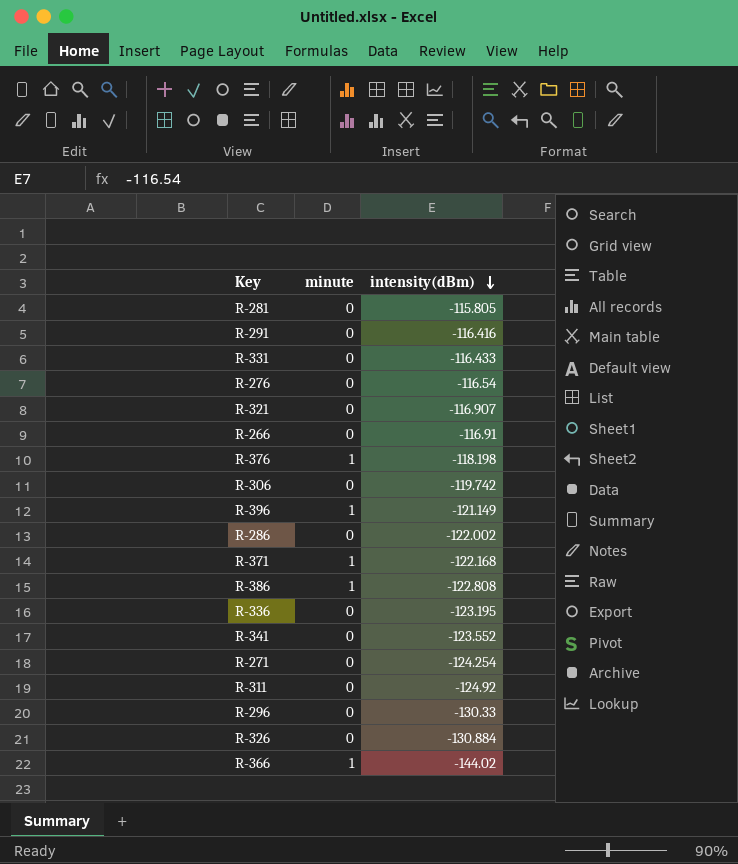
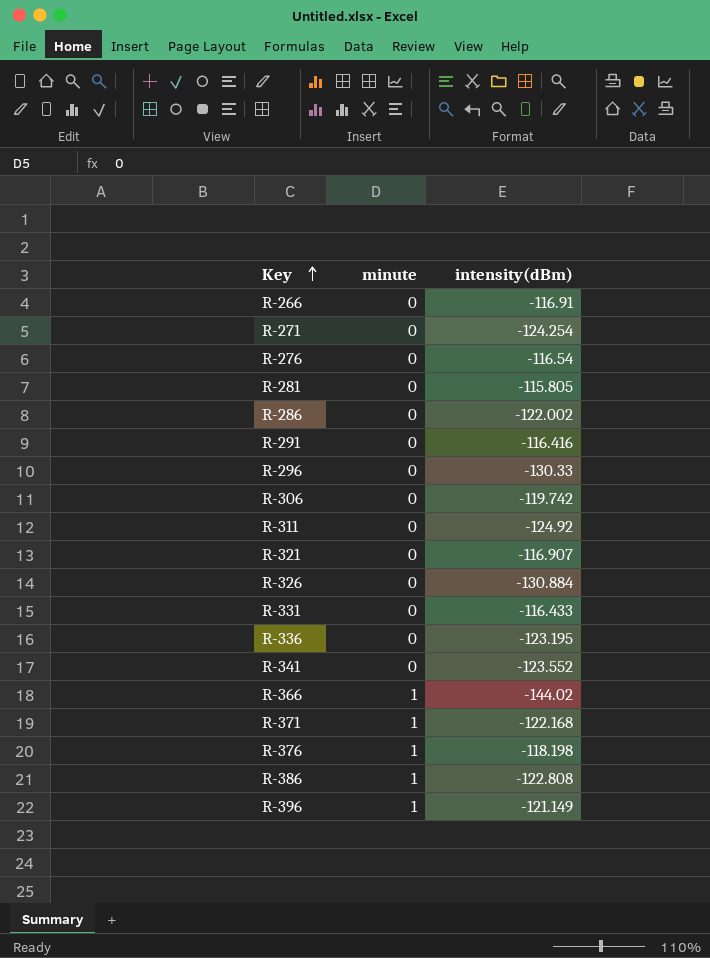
row order: intensity(dBm) descending -> Key ascending

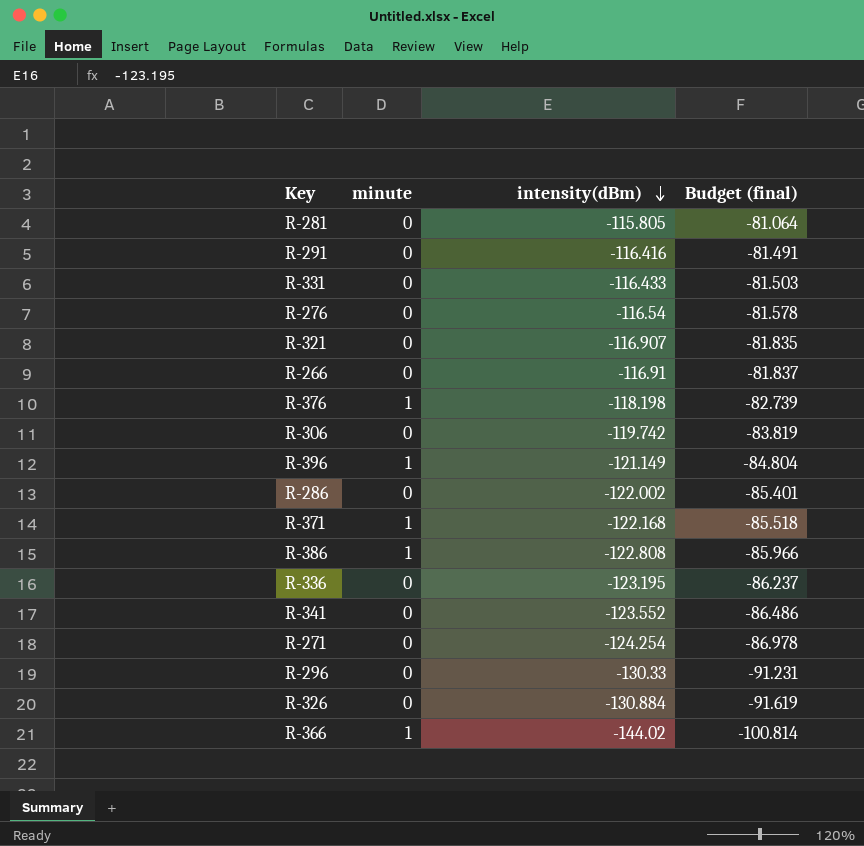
row order: Key ascending -> intensity(dBm) descending
column Budget (final) | formula: none -> [intensity(dBm)] * 0.7
row R-311: 0 | -124.92 -> none

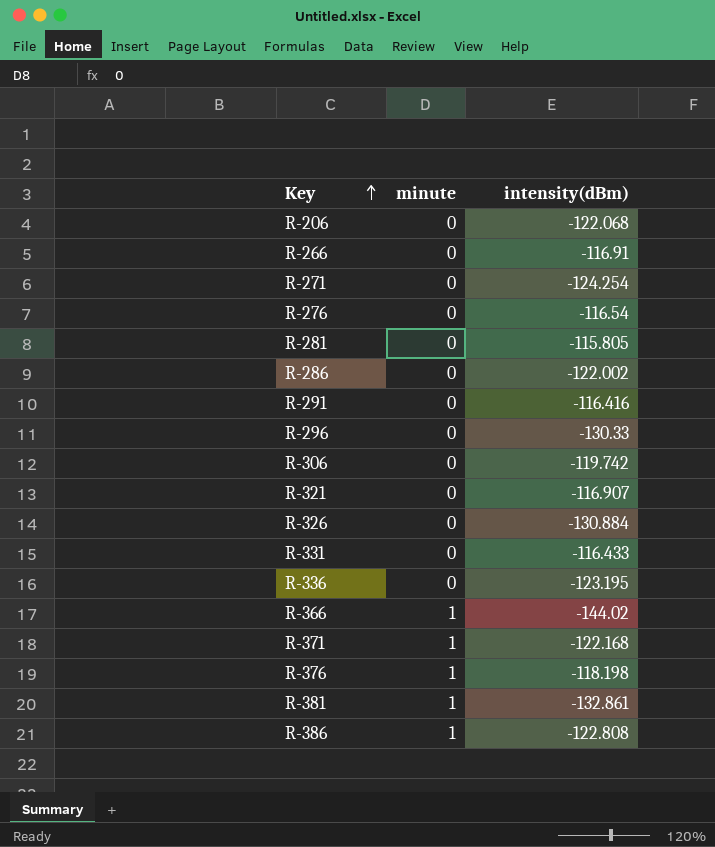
row order: intensity(dBm) descending -> Key ascending
column Budget (final) | formula: [intensity(dBm)] * 0.7 -> none
row R-396: 1 | -121.149 | -84.804 -> none
row R-341: 0 | -123.552 | -86.486 -> none
row R-206: none -> 0 | -122.068
row R-381: none -> 1 | -132.861

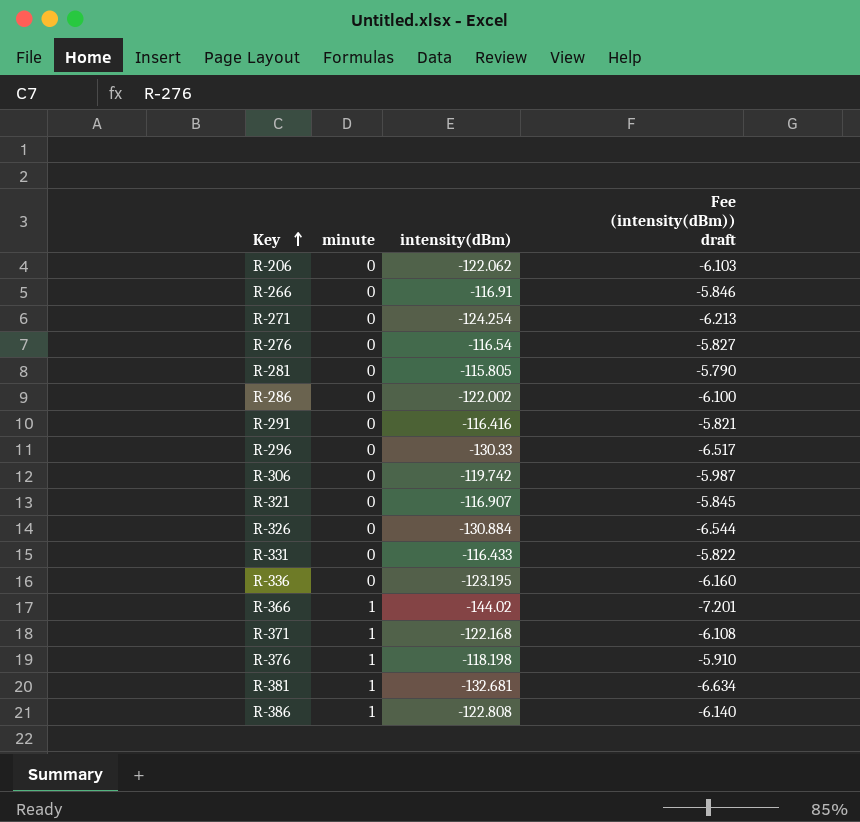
column Fee (intensity(dBm)) draft | formula: none -> [intensity(dBm)] * 0.05
R-206 | intensity(dBm): -122.068 -> -122.062
R-381 | intensity(dBm): -132.861 -> -132.681

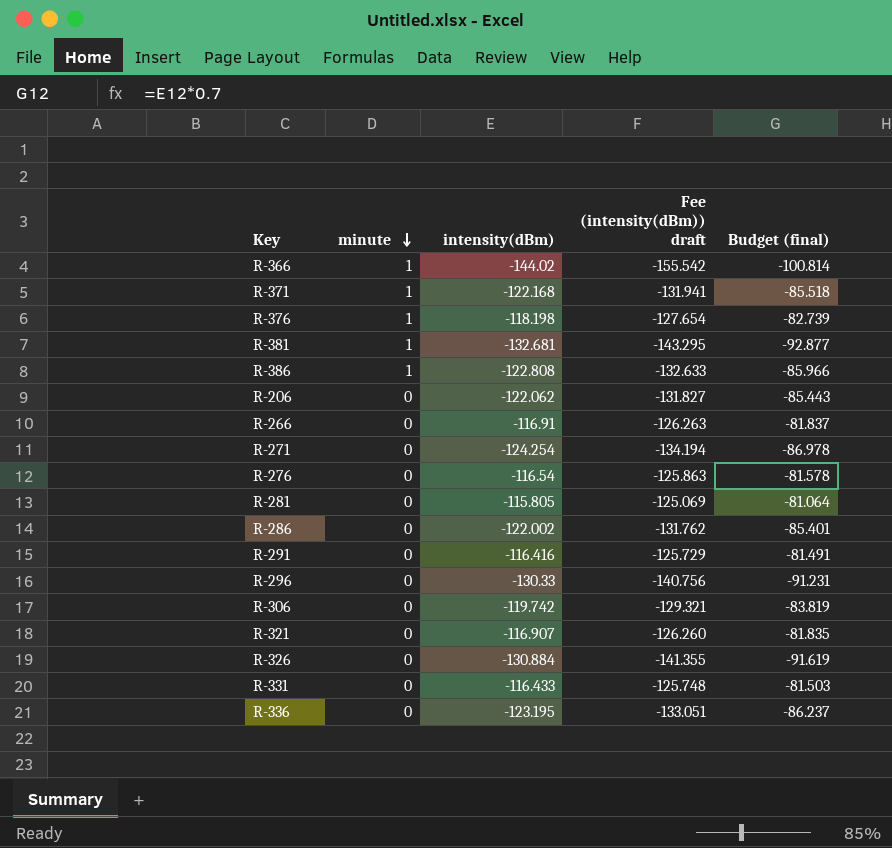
row order: Key ascending -> minute descending
column Fee (intensity(dBm)) draft | formula: [intensity(dBm)] * 0.05 -> [intensity(dBm)] * 1.08
column Budget (final) | formula: none -> [intensity(dBm)] * 0.7

